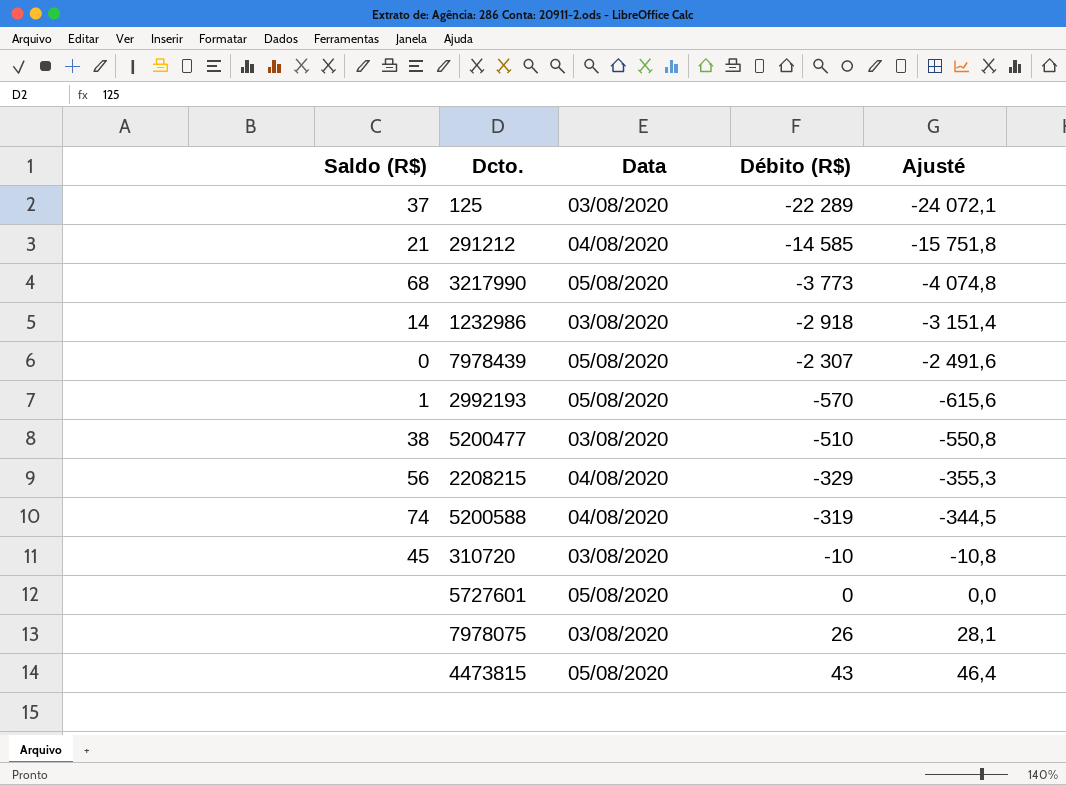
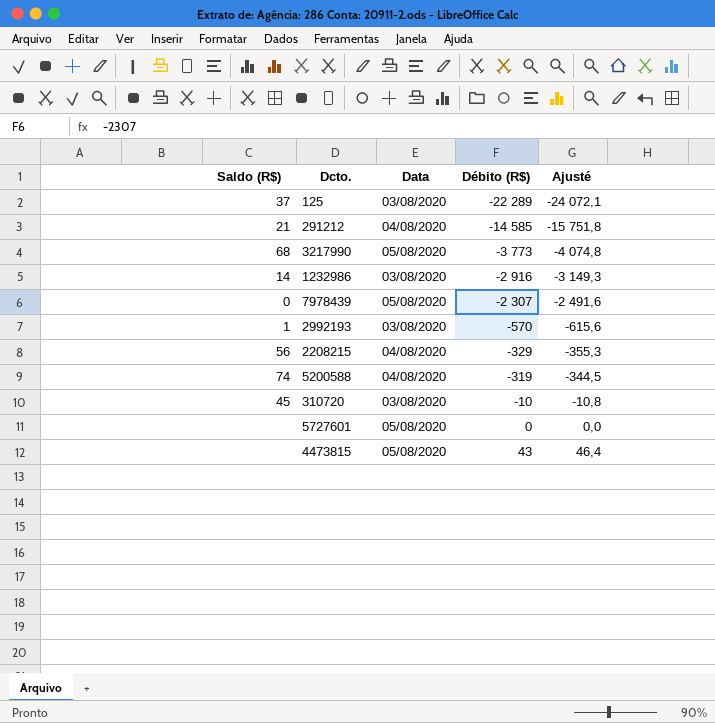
row 5200477: 38 | 03/08/2020 | -510 | -550,8 -> none
row 7978075: none | 03/08/2020 | 26 | 28,1 -> none
1232986 | Débito (R$): -2 918 -> -2 916
1232986 | Ajusté: -3 151,4 -> -3 149,3
2992193 | Data: 05/08/2020 -> 03/08/2020

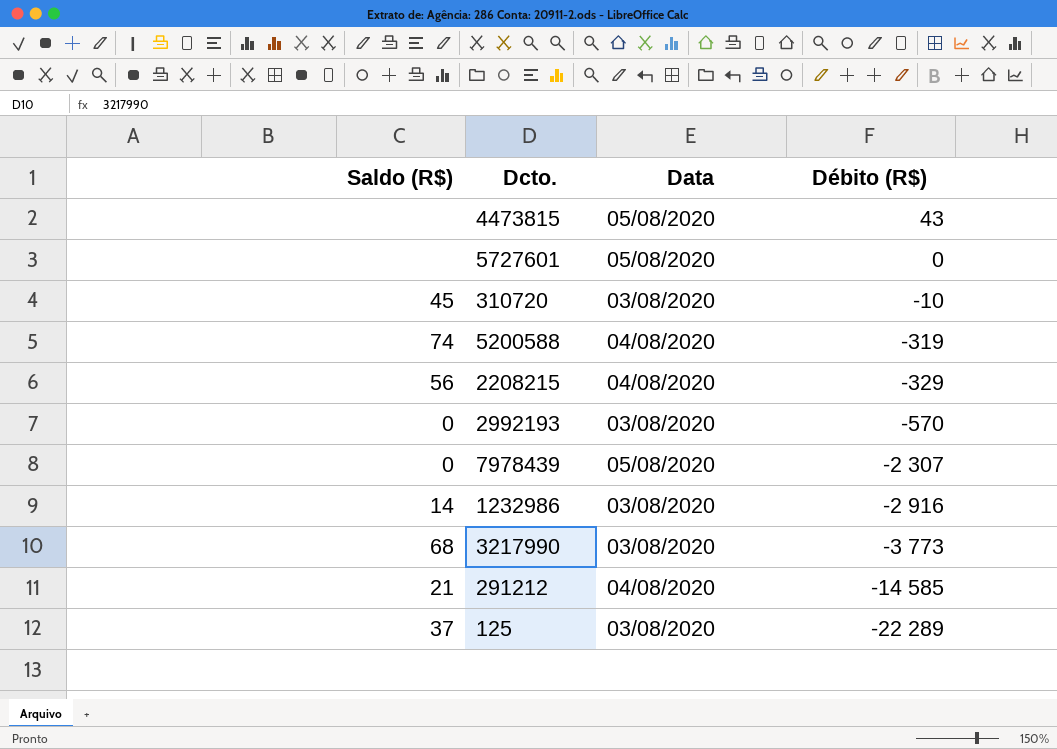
row order: Débito (R$) ascending -> Débito (R$) descending
column Ajusté | formula: [Débito (R$)] * 1,08 -> none
2992193 | Saldo (R$): 1 -> 0
3217990 | Data: 05/08/2020 -> 03/08/2020

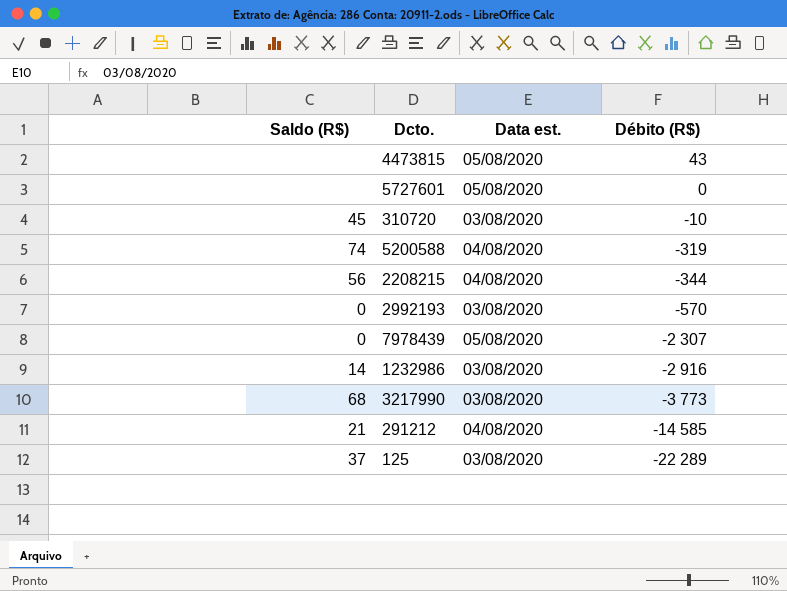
column name: Data -> Data est.
2208215 | Débito (R$): -329 -> -344

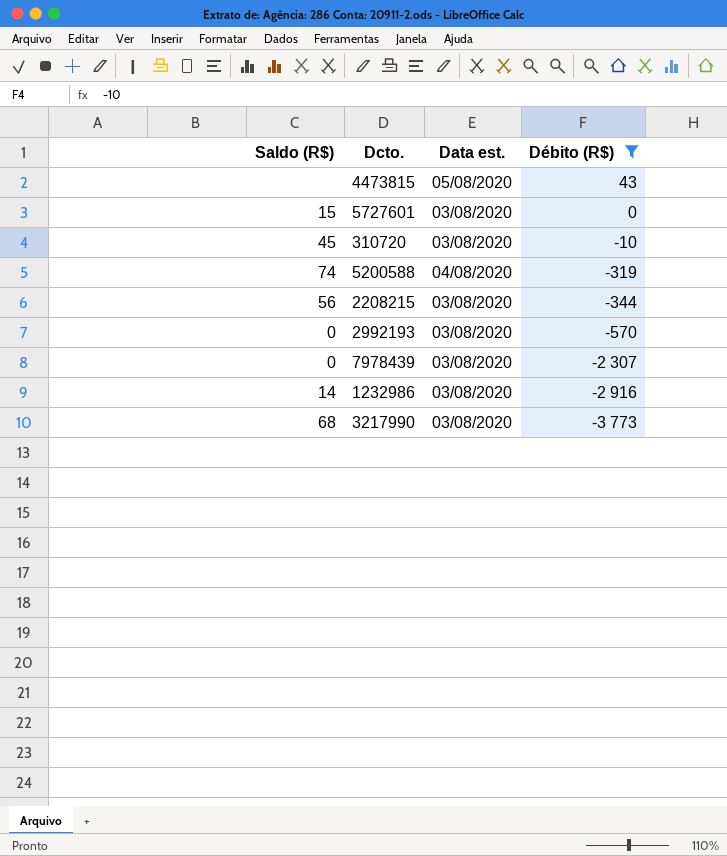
filter: none -> Débito (R$) >= -3 773
5727601 | Saldo (R$): none -> 15
5727601 | Data est.: 05/08/2020 -> 03/08/2020
2208215 | Data est.: 04/08/2020 -> 03/08/2020
7978439 | Data est.: 05/08/2020 -> 03/08/2020

